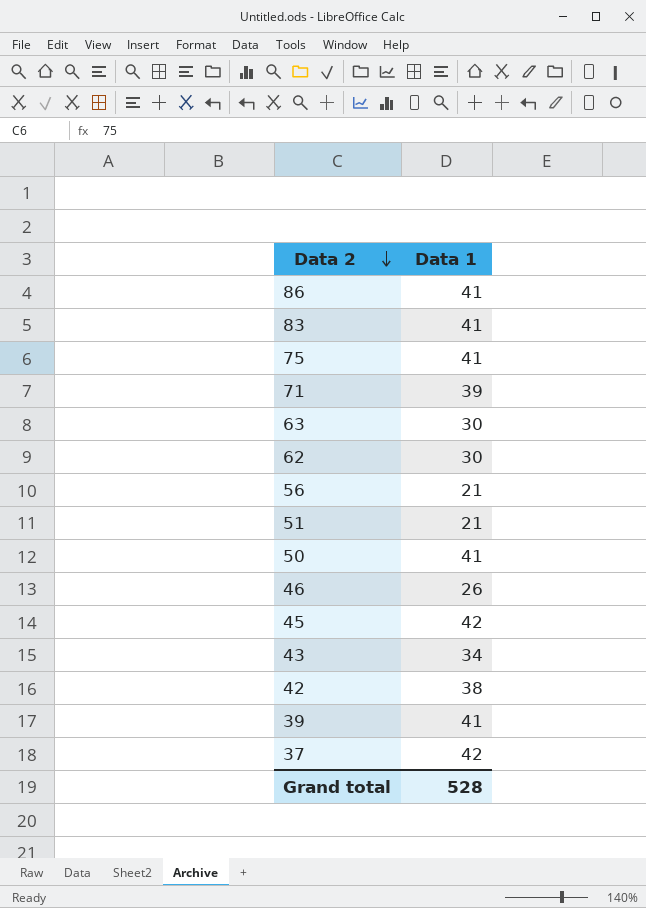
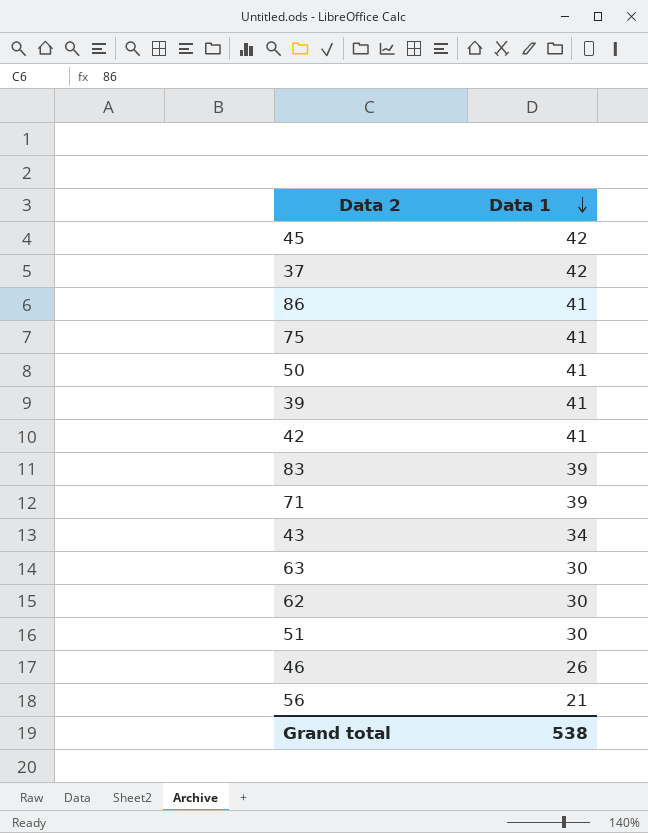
row order: Data 2 descending -> Data 1 descending
42 | Data 1: 38 -> 41
83 | Data 1: 41 -> 39
51 | Data 1: 21 -> 30
Grand total | Data 1: 528 -> 538

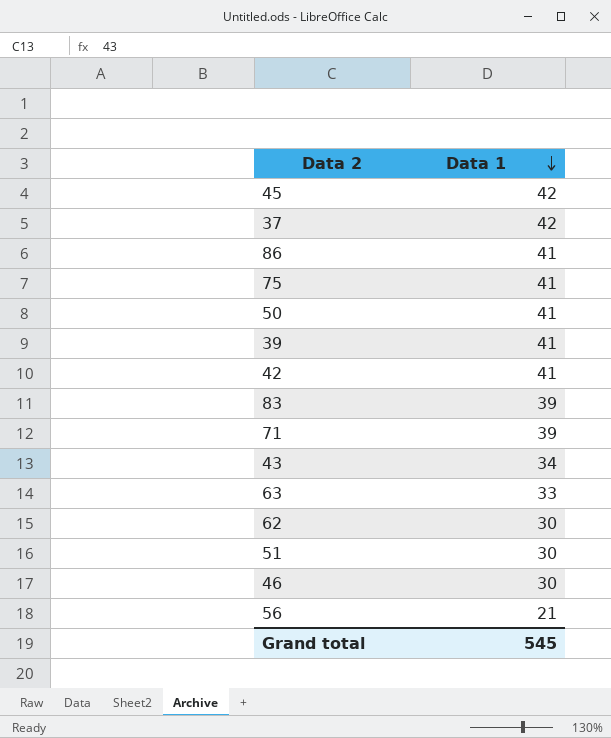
63 | Data 1: 30 -> 33
46 | Data 1: 26 -> 30
Grand total | Data 1: 538 -> 545

